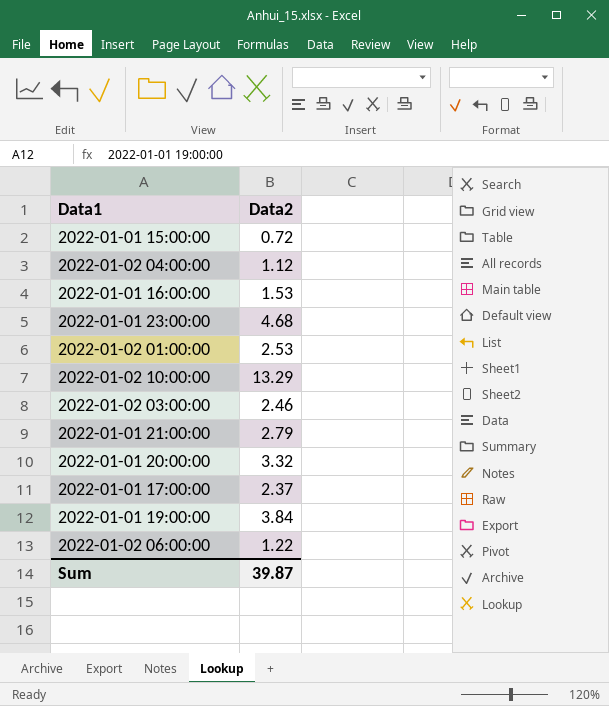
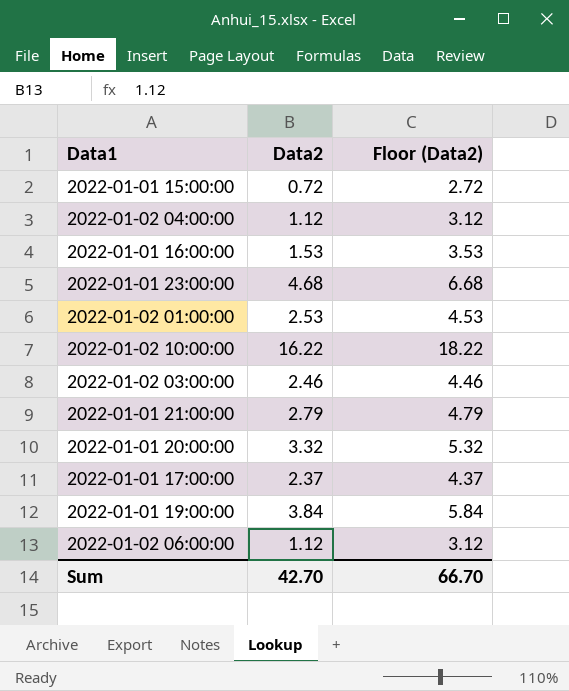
column Floor (Data2) | formula: none -> [Data2] + 2
2022-01-02 10:00:00 | Data2: 13.29 -> 16.22
2022-01-02 06:00:00 | Data2: 1.22 -> 1.12
Sum | Data2: 39.87 -> 42.70

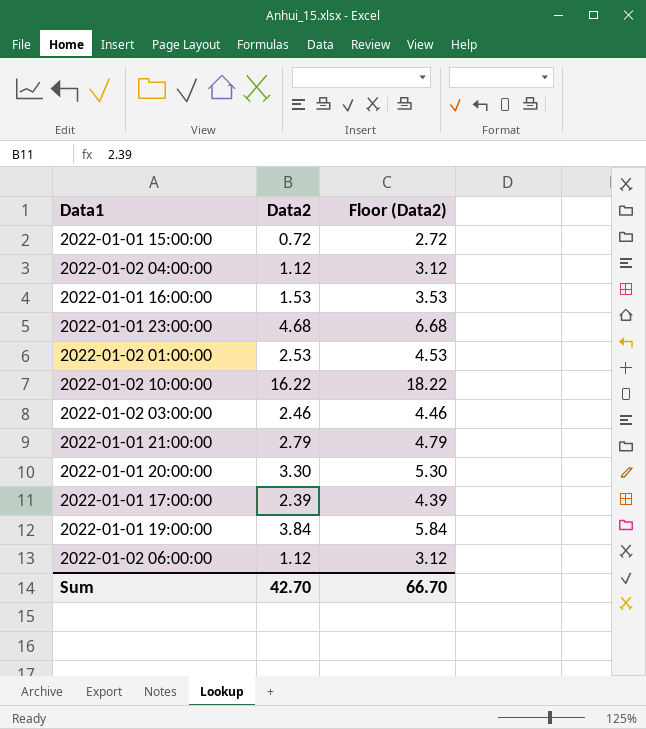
2022-01-01 20:00:00 | Data2: 3.32 -> 3.30
2022-01-01 20:00:00 | Floor (Data2): 5.32 -> 5.30
2022-01-01 17:00:00 | Data2: 2.37 -> 2.39
2022-01-01 17:00:00 | Floor (Data2): 4.37 -> 4.39

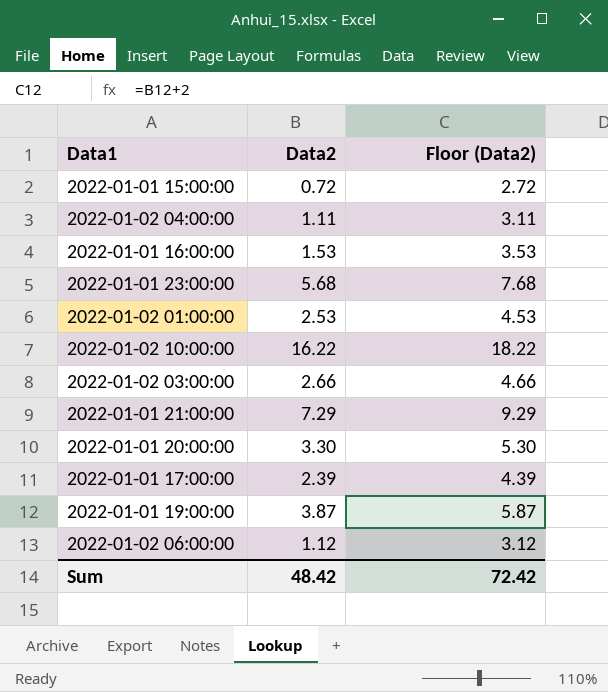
2022-01-02 04:00:00 | Data2: 1.12 -> 1.11
2022-01-02 04:00:00 | Floor (Data2): 3.12 -> 3.11
2022-01-01 23:00:00 | Data2: 4.68 -> 5.68
2022-01-01 23:00:00 | Floor (Data2): 6.68 -> 7.68
2022-01-02 03:00:00 | Data2: 2.46 -> 2.66
2022-01-02 03:00:00 | Floor (Data2): 4.46 -> 4.66
2022-01-01 21:00:00 | Data2: 2.79 -> 7.29
2022-01-01 21:00:00 | Floor (Data2): 4.79 -> 9.29
2022-01-01 19:00:00 | Data2: 3.84 -> 3.87
2022-01-01 19:00:00 | Floor (Data2): 5.84 -> 5.87
Sum | Data2: 42.70 -> 48.42
Sum | Floor (Data2): 66.70 -> 72.42

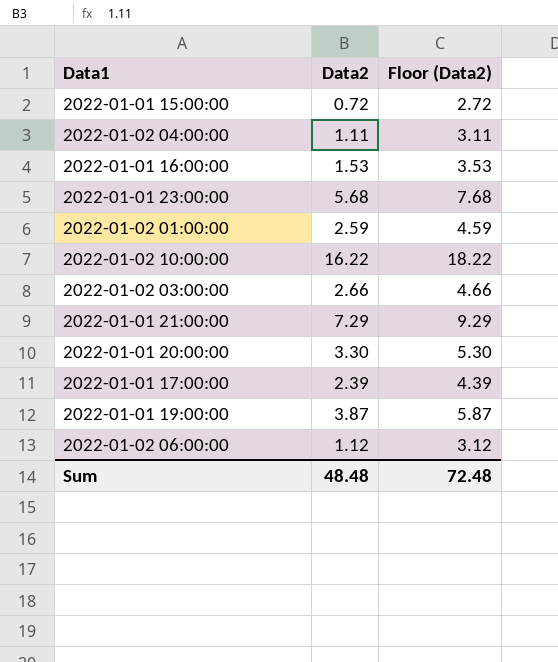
2022-01-02 01:00:00 | Data2: 2.53 -> 2.59
2022-01-02 01:00:00 | Floor (Data2): 4.53 -> 4.59
Sum | Data2: 48.42 -> 48.48
Sum | Floor (Data2): 72.42 -> 72.48

